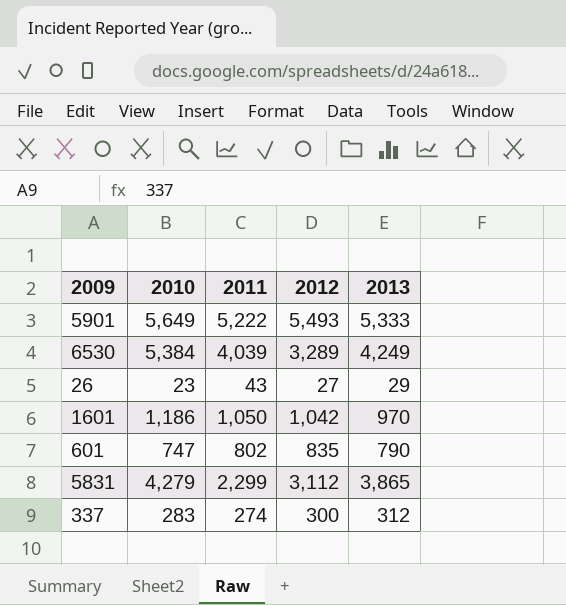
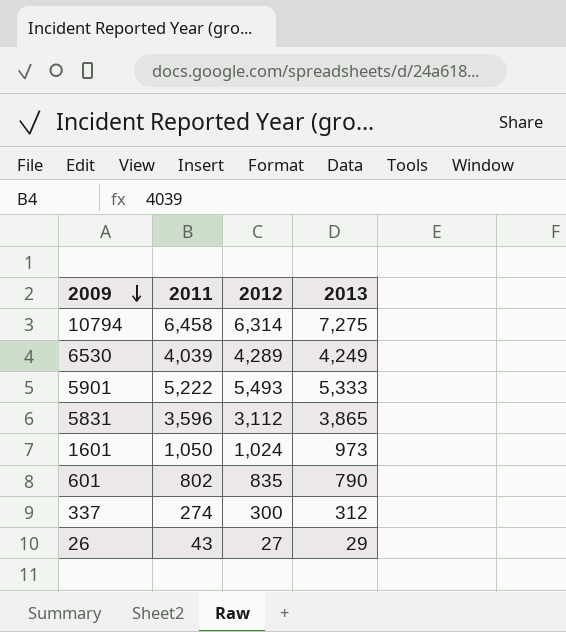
row order: none -> 2009 descending
column 2010 | position: 2 -> none
row 10794: none -> 6,458 | 6,314 | 7,275
6530 | 2012: 3,289 -> 4,289
5831 | 2011: 2,299 -> 3,596
1601 | 2012: 1,042 -> 1,024
1601 | 2013: 970 -> 973

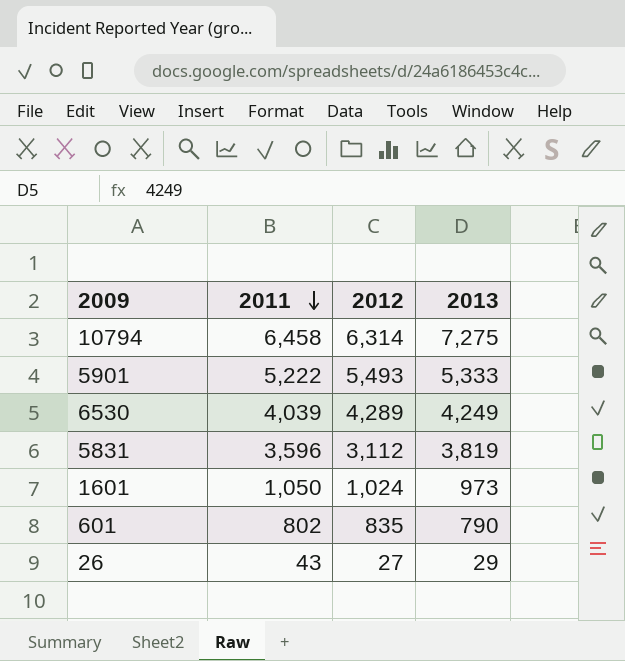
row order: 2009 descending -> 2011 descending
row 337: 274 | 300 | 312 -> none
5831 | 2013: 3,865 -> 3,819

